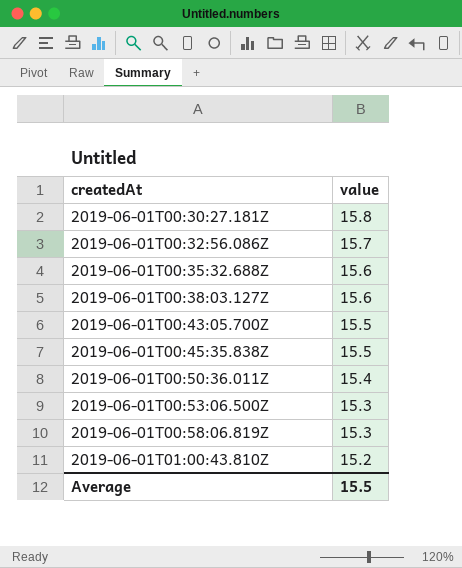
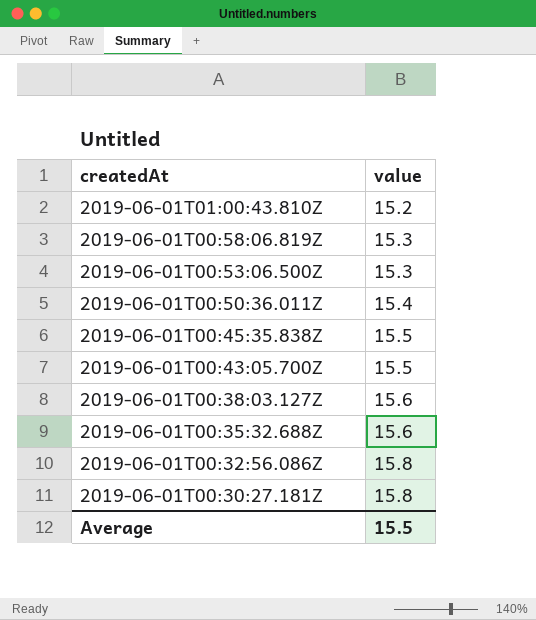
row order: createdAt ascending -> createdAt descending
2019-06-01T00:32:56.086Z | value: 15.7 -> 15.8

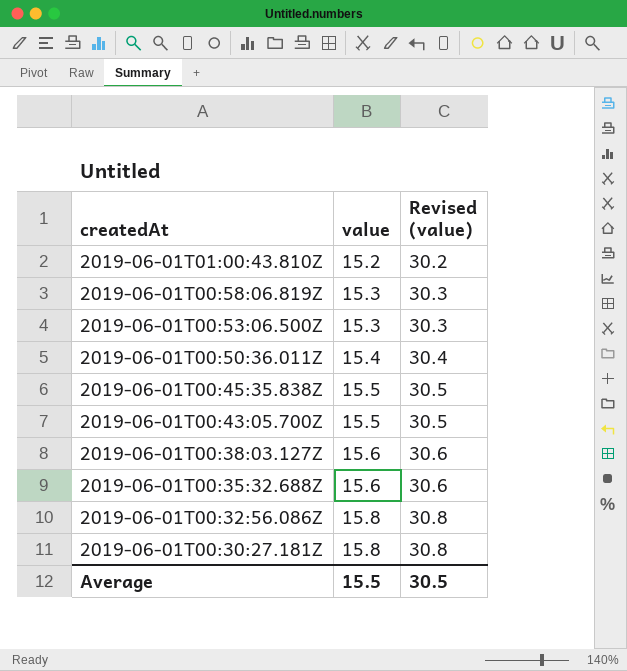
column Revised (value) | formula: none -> [value] + 15

